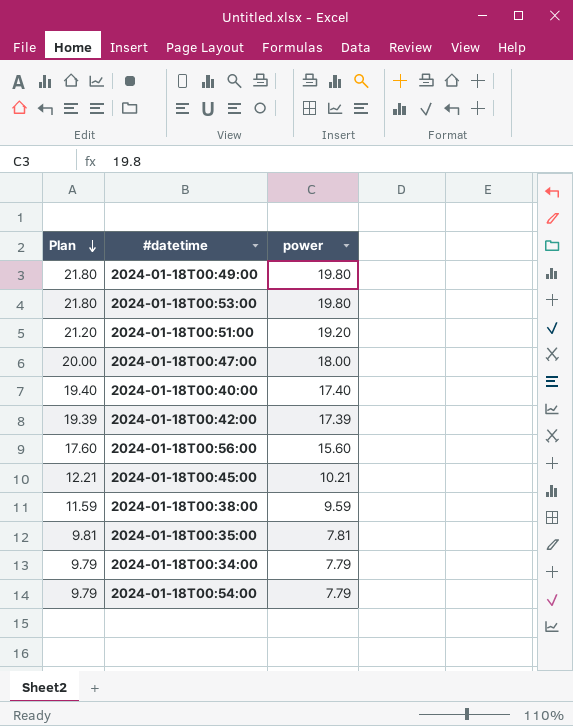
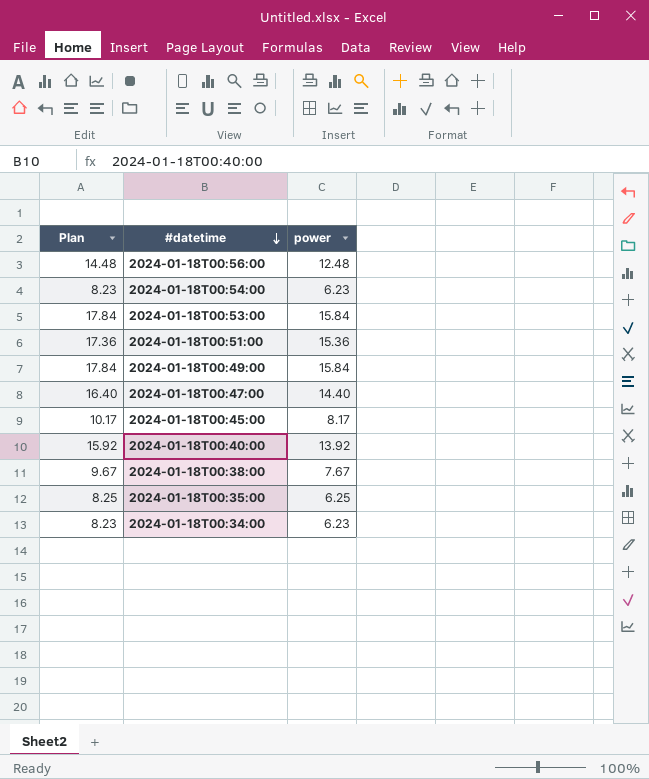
row order: Plan descending -> #datetime descending
row 2024-01-18T00:42:00: 19.39 | 17.39 -> none
2024-01-18T00:56:00 | Plan: 17.60 -> 14.48
2024-01-18T00:56:00 | power: 15.60 -> 12.48
2024-01-18T00:54:00 | Plan: 9.79 -> 8.23
2024-01-18T00:54:00 | power: 7.79 -> 6.23
2024-01-18T00:53:00 | Plan: 21.80 -> 17.84
2024-01-18T00:53:00 | power: 19.80 -> 15.84
2024-01-18T00:51:00 | Plan: 21.20 -> 17.36
2024-01-18T00:51:00 | power: 19.20 -> 15.36
2024-01-18T00:49:00 | Plan: 21.80 -> 17.84
2024-01-18T00:49:00 | power: 19.80 -> 15.84
2024-01-18T00:47:00 | Plan: 20.00 -> 16.40
2024-01-18T00:47:00 | power: 18.00 -> 14.40
2024-01-18T00:45:00 | Plan: 12.21 -> 10.17
2024-01-18T00:45:00 | power: 10.21 -> 8.17
2024-01-18T00:40:00 | Plan: 19.40 -> 15.92
2024-01-18T00:40:00 | power: 17.40 -> 13.92
2024-01-18T00:38:00 | Plan: 11.59 -> 9.67
2024-01-18T00:38:00 | power: 9.59 -> 7.67
2024-01-18T00:35:00 | Plan: 9.81 -> 8.25
2024-01-18T00:35:00 | power: 7.81 -> 6.25
2024-01-18T00:34:00 | Plan: 9.79 -> 8.23
2024-01-18T00:34:00 | power: 7.79 -> 6.23

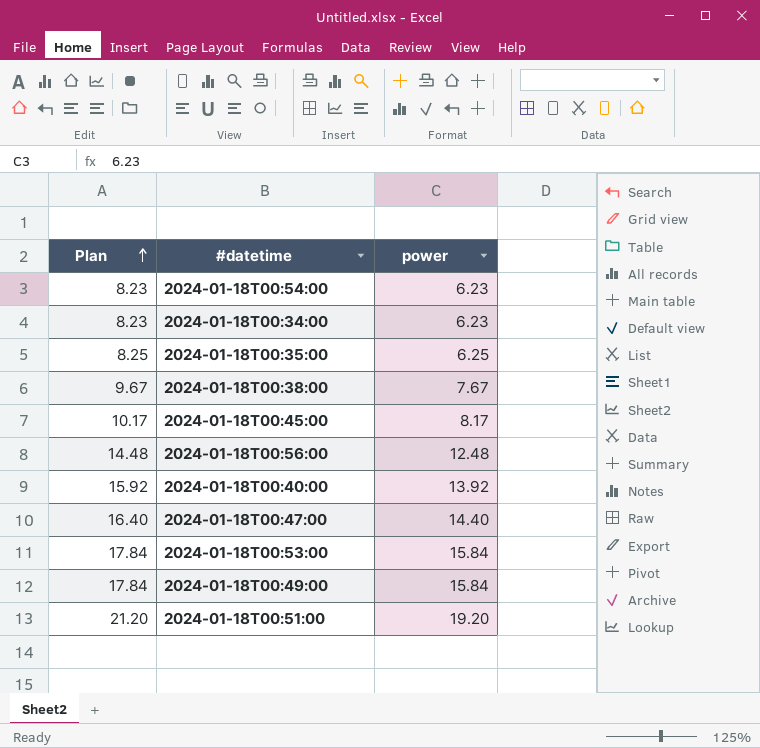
row order: #datetime descending -> Plan ascending
2024-01-18T00:51:00 | Plan: 17.36 -> 21.20
2024-01-18T00:51:00 | power: 15.36 -> 19.20

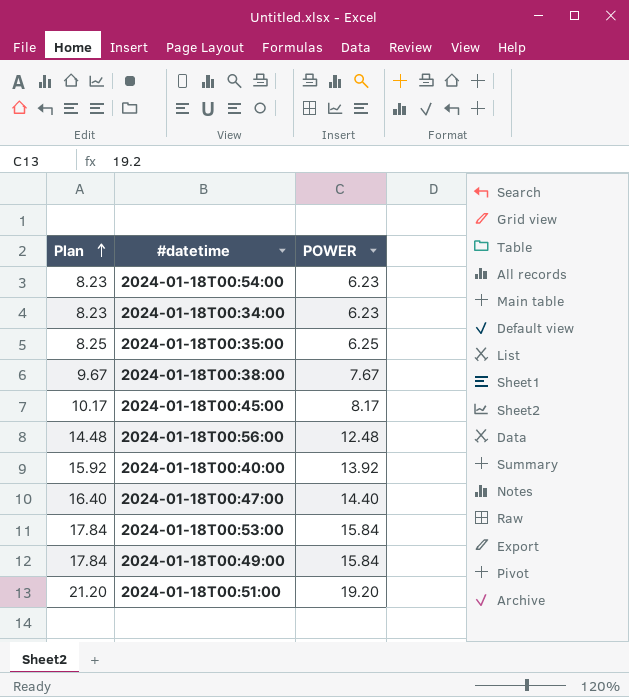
column name: power -> POWER

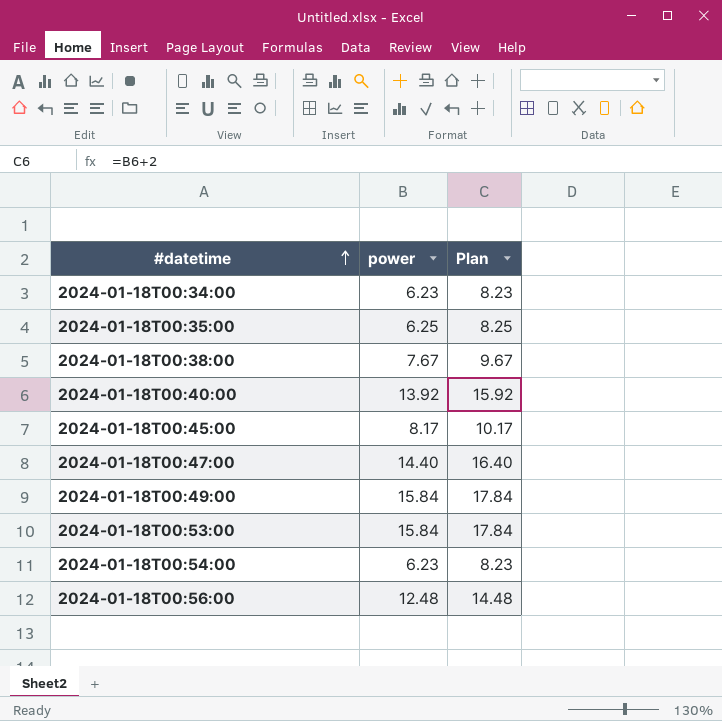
row order: Plan ascending -> #datetime ascending
column name: POWER -> power
column Plan | position: 1 -> 3
row 2024-01-18T00:51:00: 21.20 | 19.20 -> none

